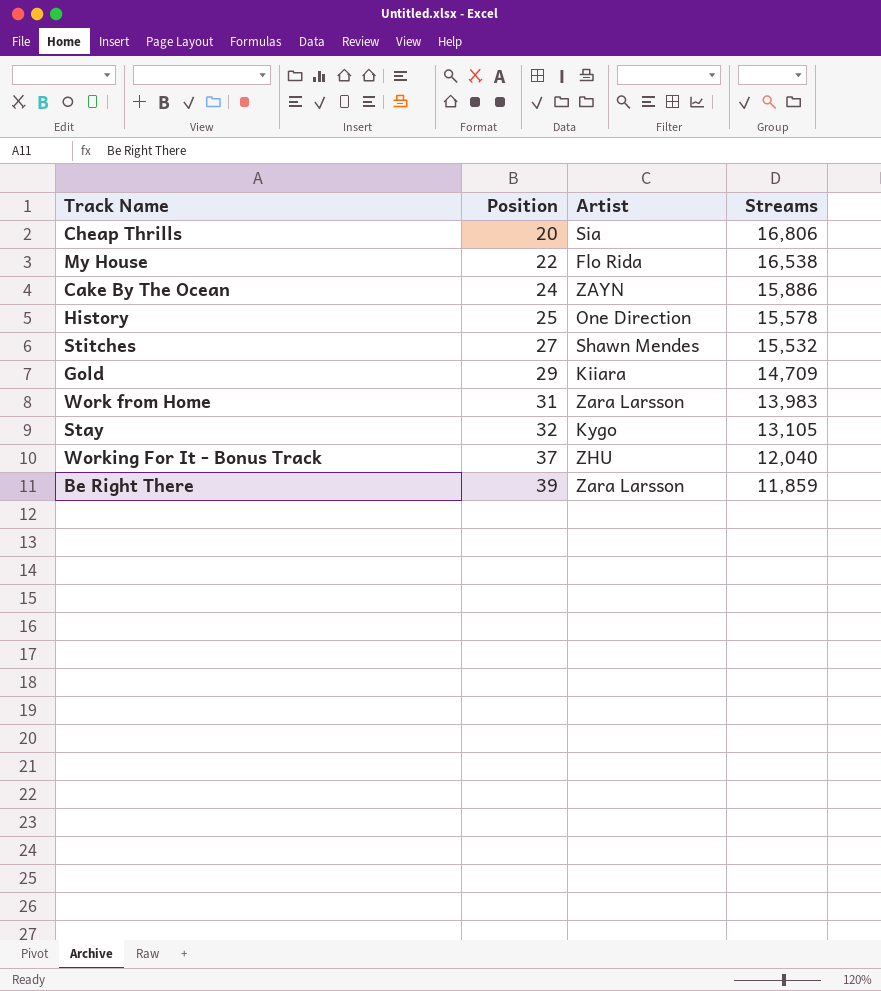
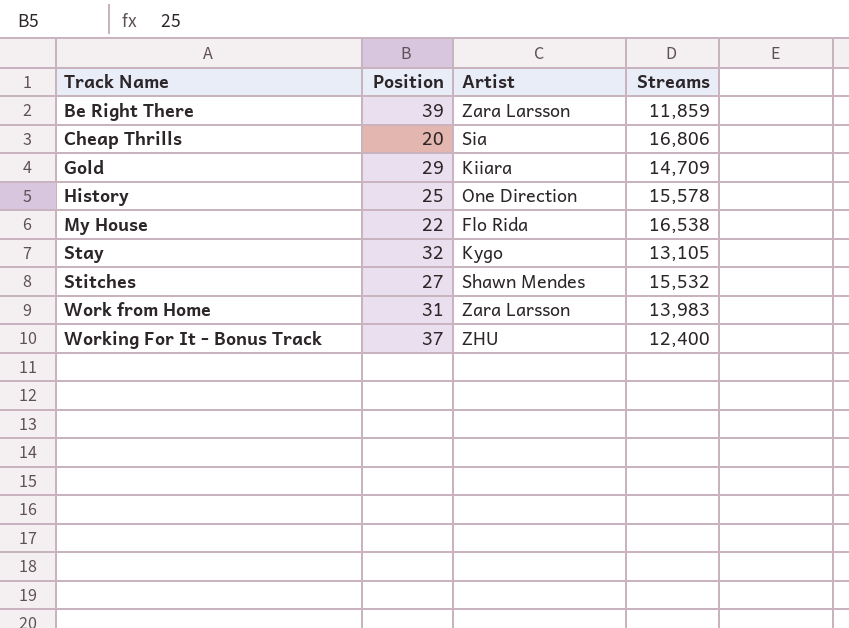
row order: Position ascending -> Track Name ascending
row Cake By The Ocean: 24 | ZAYN | 15,886 -> none
Working For It - Bonus Track | Streams: 12,040 -> 12,400

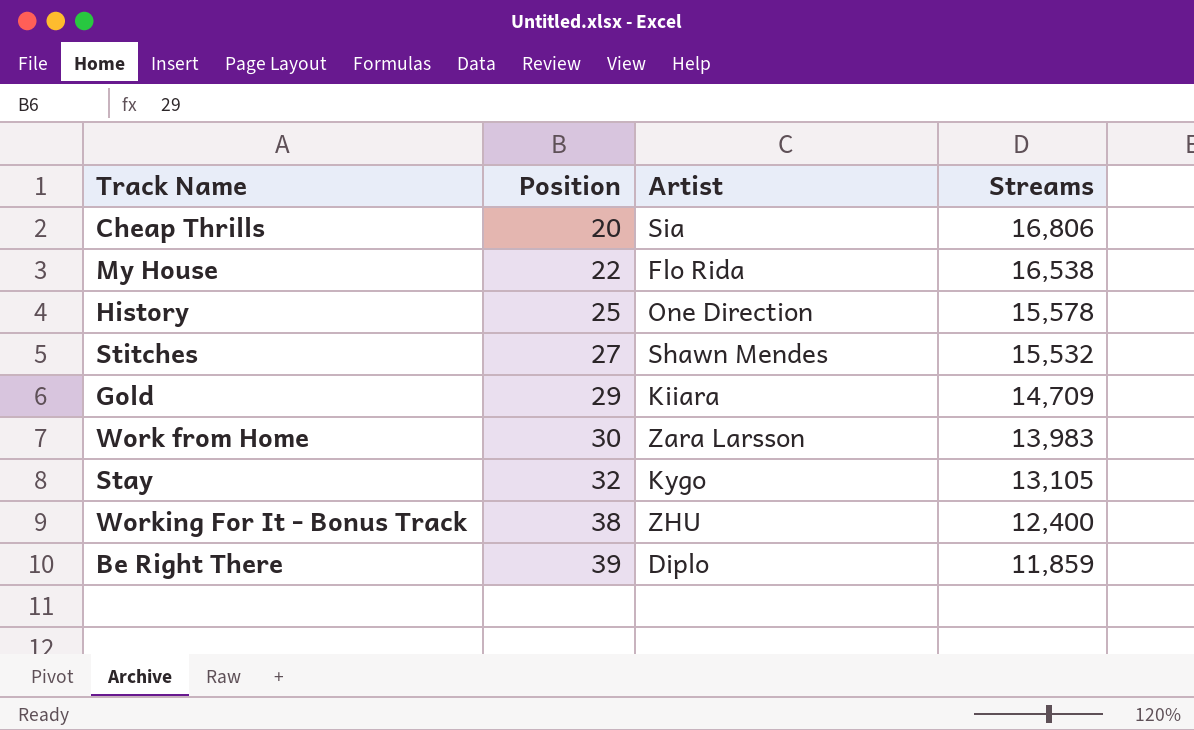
row order: Track Name ascending -> Position ascending
Work from Home | Position: 31 -> 30
Working For It - Bonus Track | Position: 37 -> 38
Be Right There | Artist: Zara Larsson -> Diplo

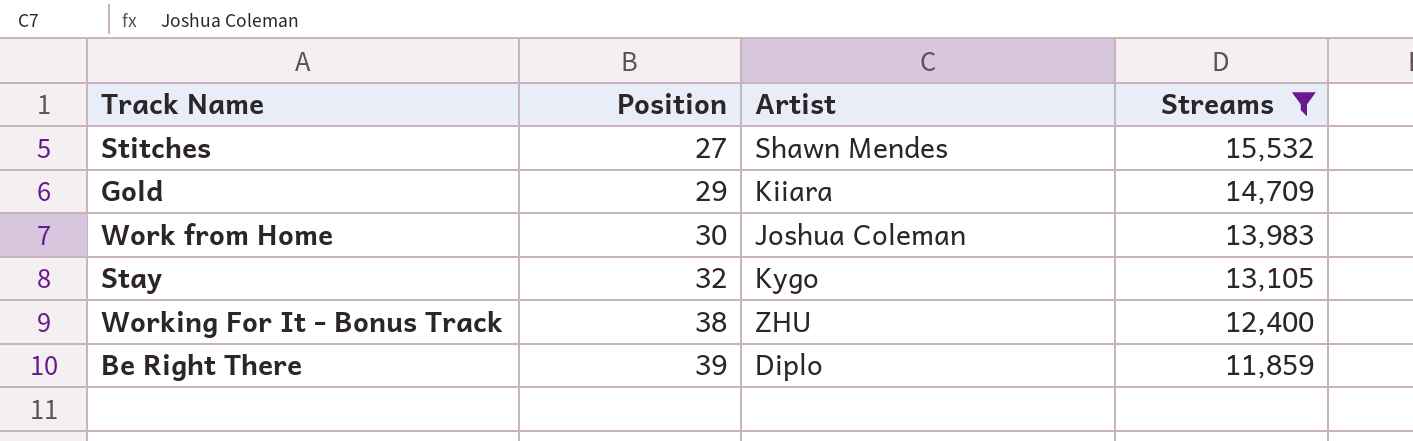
filter: none -> Streams <= 15,532
Work from Home | Artist: Zara Larsson -> Joshua Coleman

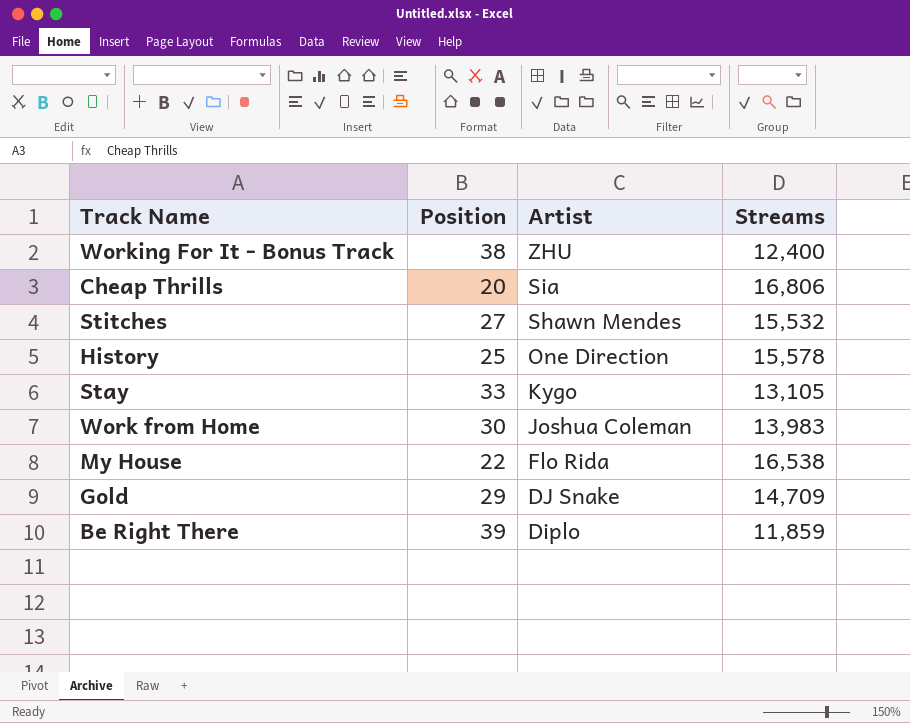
filter: Streams <= 15,532 -> none
row order: Position ascending -> Artist descending
Stay | Position: 32 -> 33
Gold | Artist: Kiiara -> DJ Snake

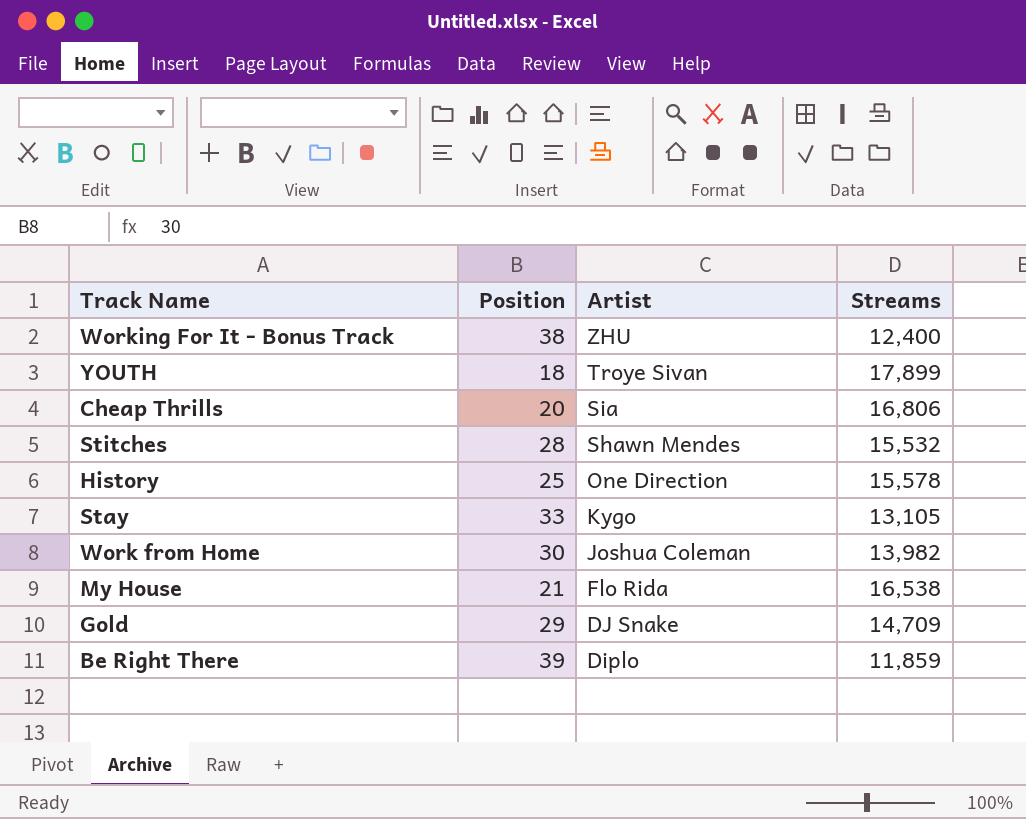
row YOUTH: none -> 18 | Troye Sivan | 17,899
Stitches | Position: 27 -> 28
Work from Home | Streams: 13,983 -> 13,982
My House | Position: 22 -> 21

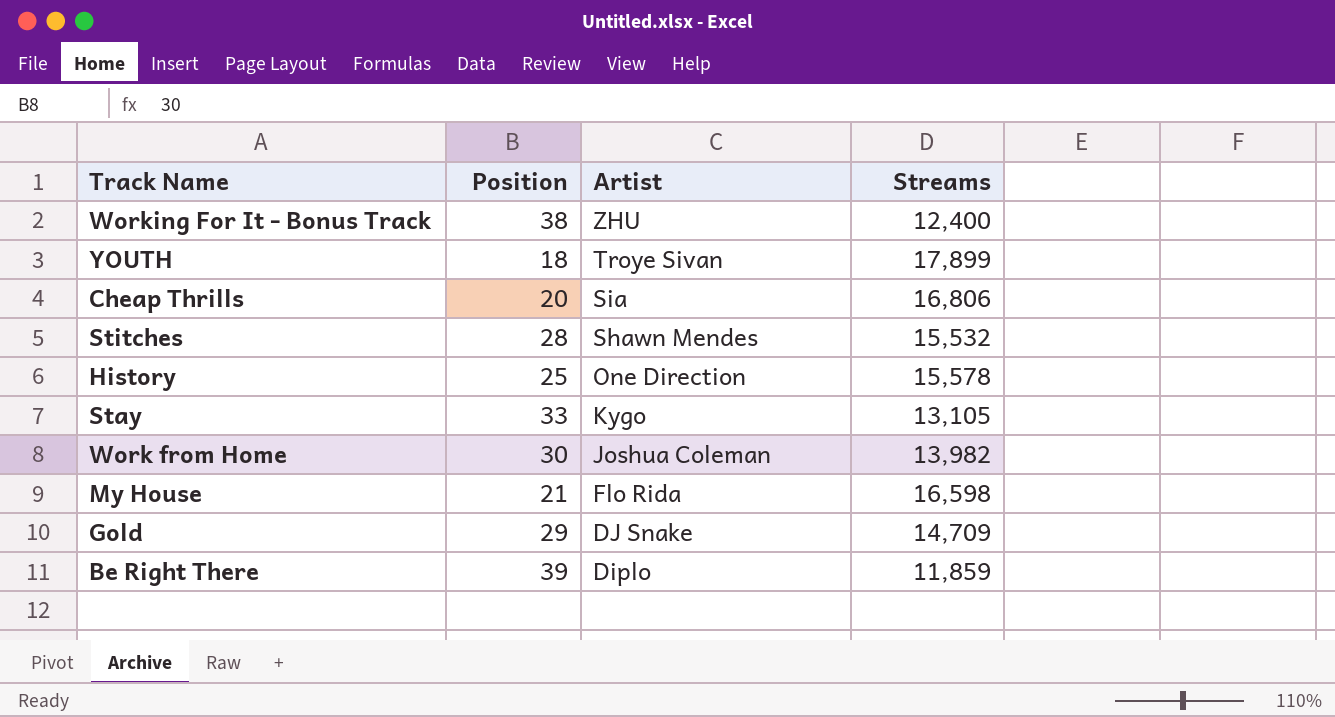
My House | Streams: 16,538 -> 16,598

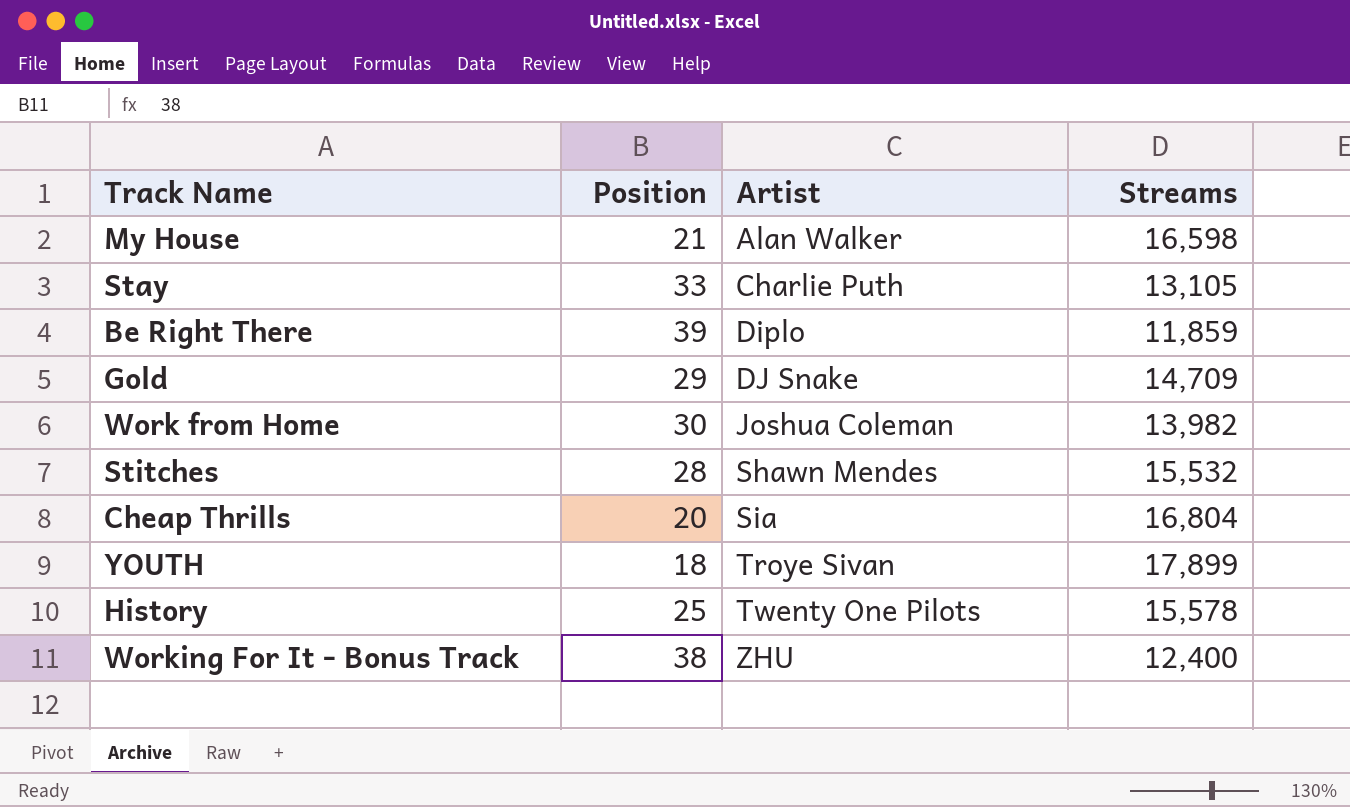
row order: Artist descending -> Artist ascending
My House | Artist: Flo Rida -> Alan Walker
Stay | Artist: Kygo -> Charlie Puth
Cheap Thrills | Streams: 16,806 -> 16,804
History | Artist: One Direction -> Twenty One Pilots

